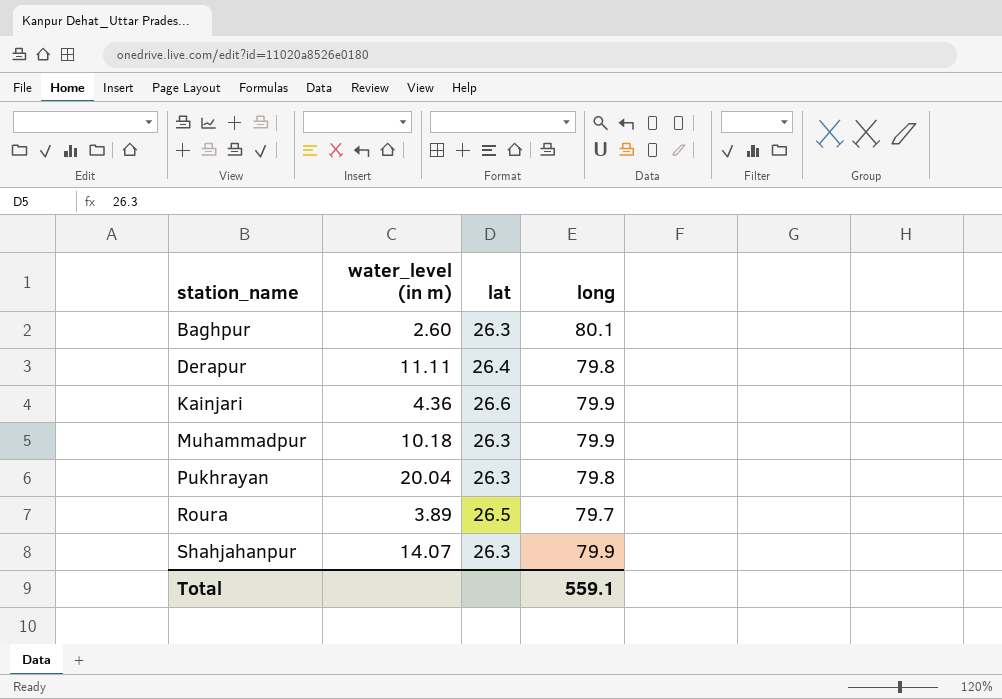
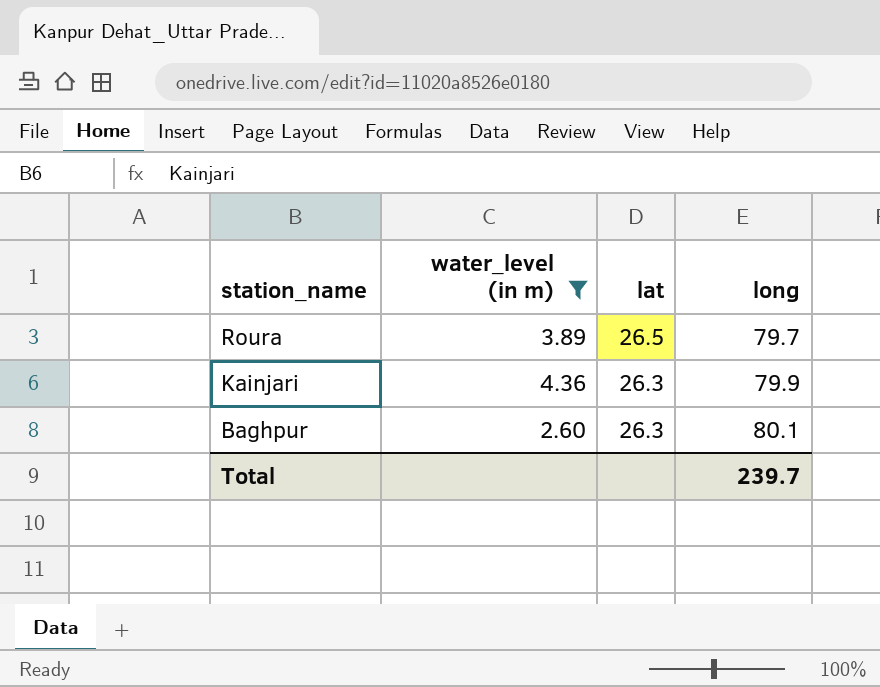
filter: none -> water_level (in m) <= 4.36
row order: station_name ascending -> station_name descending
Kainjari | lat: 26.6 -> 26.3
Total | long: 559.1 -> 239.7

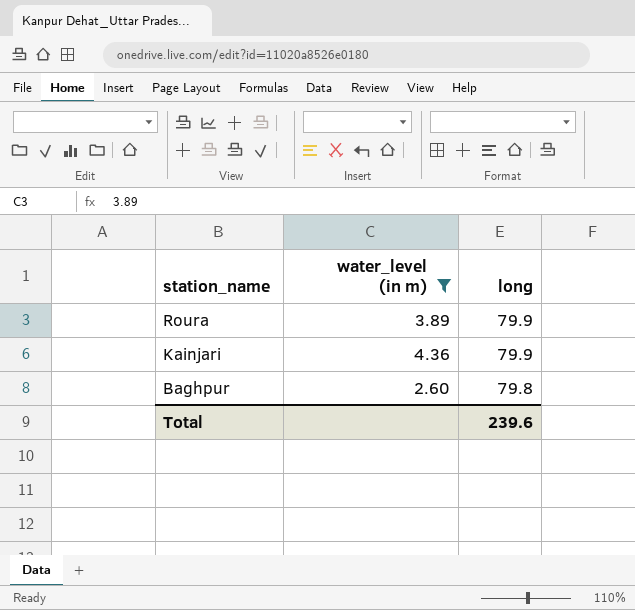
column lat | position: 3 -> none
Roura | long: 79.7 -> 79.9
Baghpur | long: 80.1 -> 79.8
Total | long: 239.7 -> 239.6

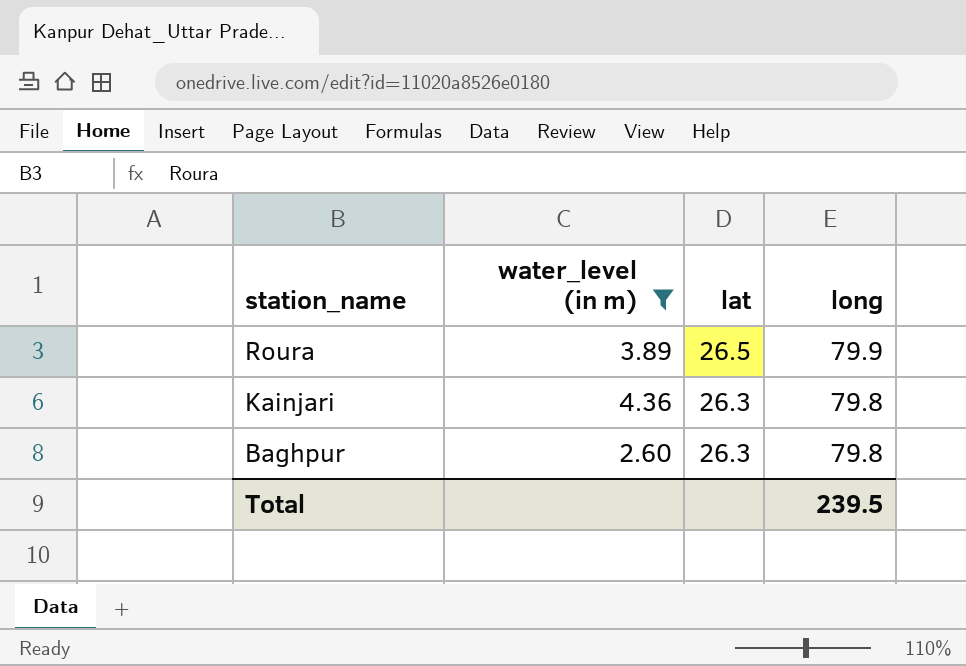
column lat | position: none -> 3
Kainjari | long: 79.9 -> 79.8
Total | long: 239.6 -> 239.5

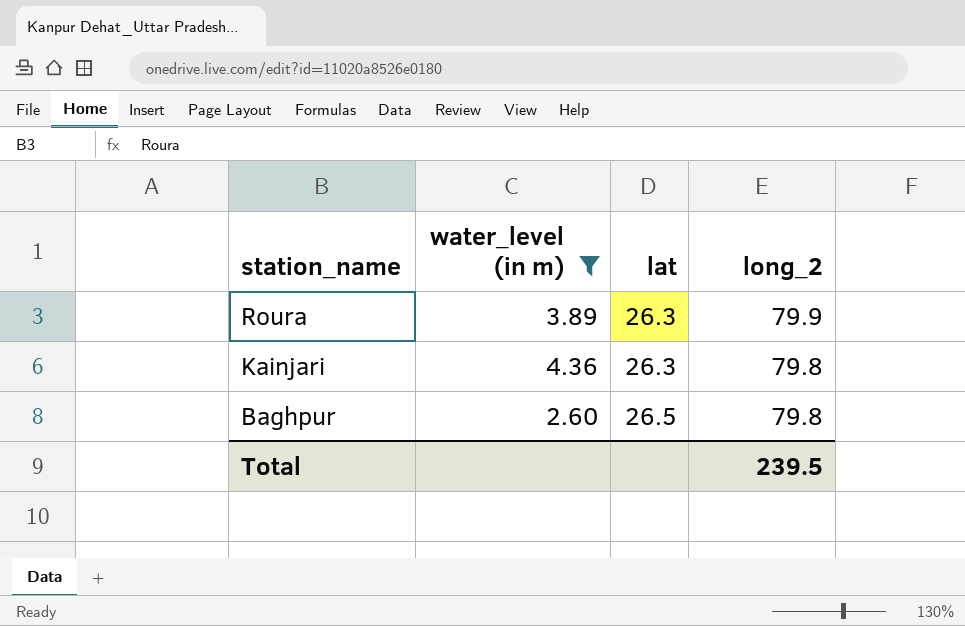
column name: long -> long_2
Roura | lat: 26.5 -> 26.3
Baghpur | lat: 26.3 -> 26.5

